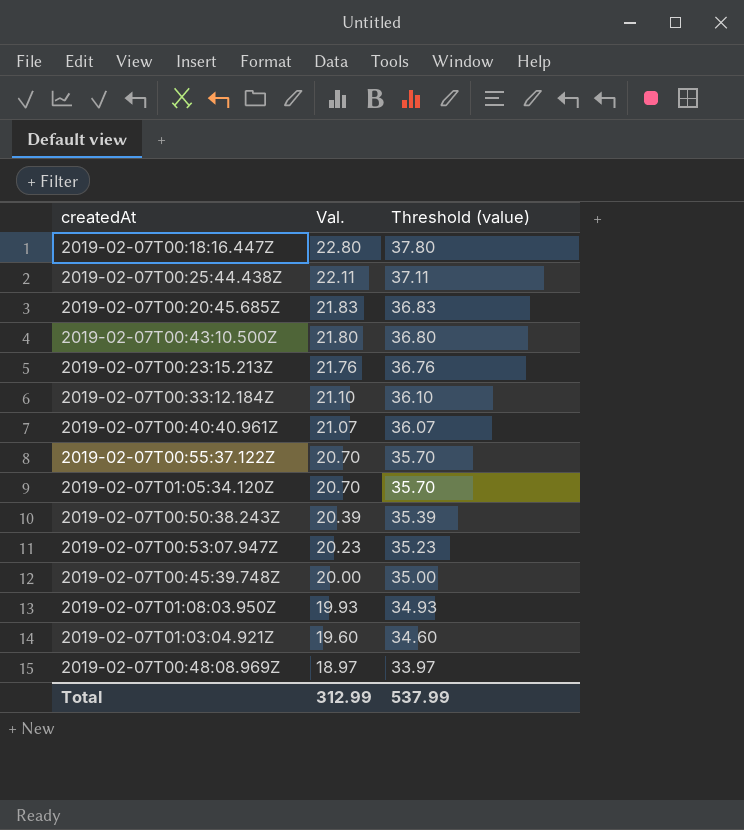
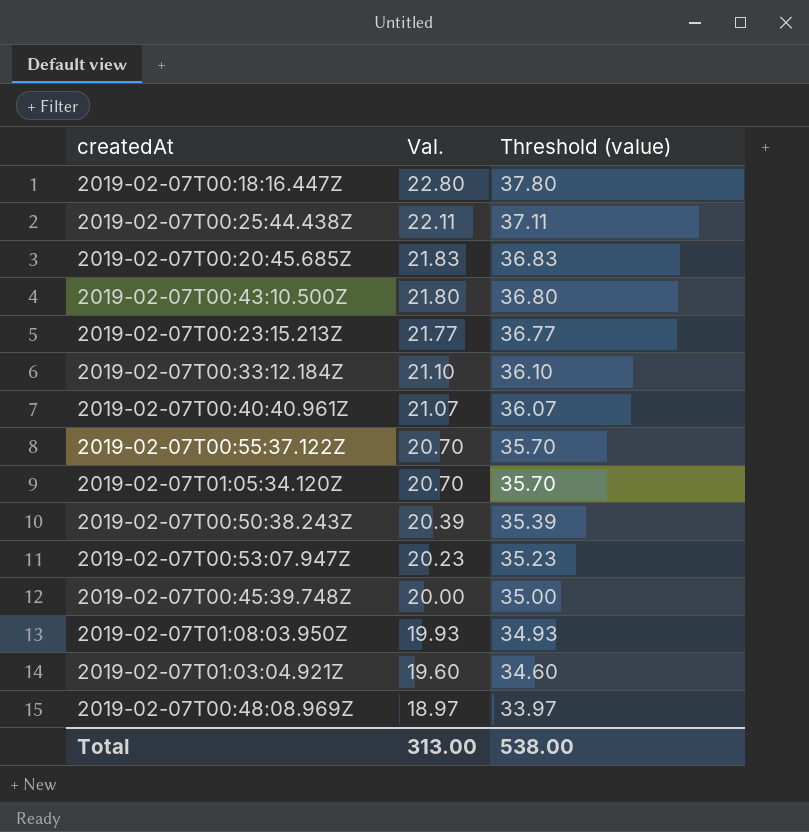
2019-02-07T00:23:15.213Z | Val.: 21.76 -> 21.77
2019-02-07T00:23:15.213Z | Threshold (value): 36.76 -> 36.77
Total | Val.: 312.99 -> 313.00
Total | Threshold (value): 537.99 -> 538.00

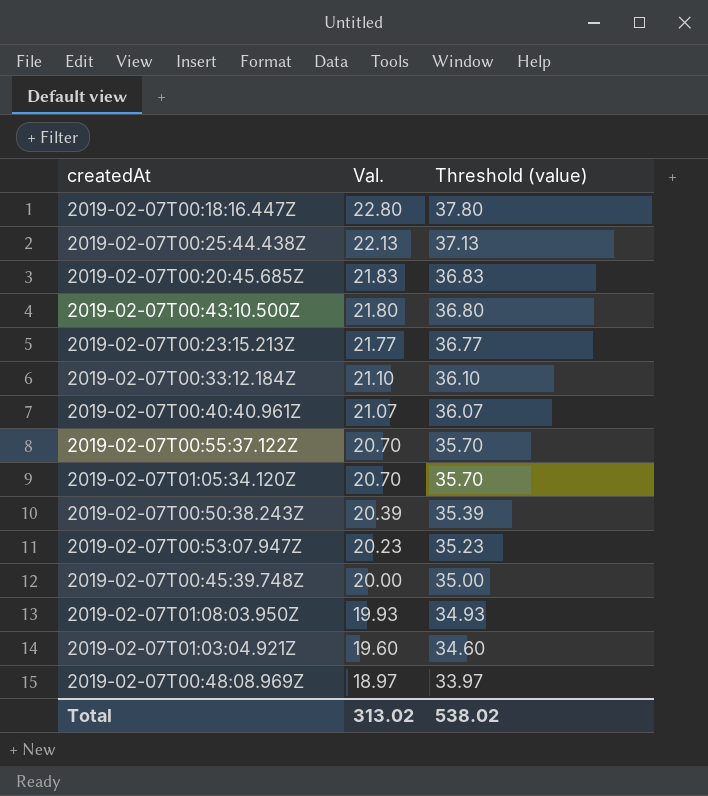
2019-02-07T00:25:44.438Z | Val.: 22.11 -> 22.13
2019-02-07T00:25:44.438Z | Threshold (value): 37.11 -> 37.13
Total | Val.: 313.00 -> 313.02
Total | Threshold (value): 538.00 -> 538.02

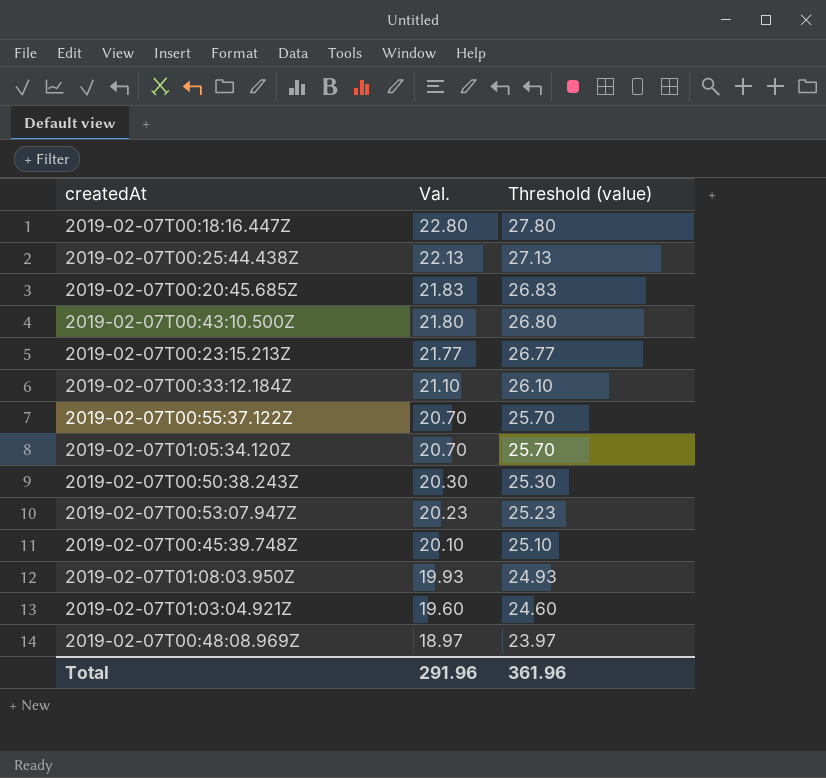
column Threshold (value) | formula: [Val.] + 15 -> [Val.] + 5
row 2019-02-07T00:40:40.961Z: 21.07 | 36.07 -> none
2019-02-07T00:50:38.243Z | Val.: 20.39 -> 20.30
2019-02-07T00:45:39.748Z | Val.: 20.00 -> 20.10
Total | Val.: 313.02 -> 291.96
Total | Threshold (value): 538.02 -> 361.96

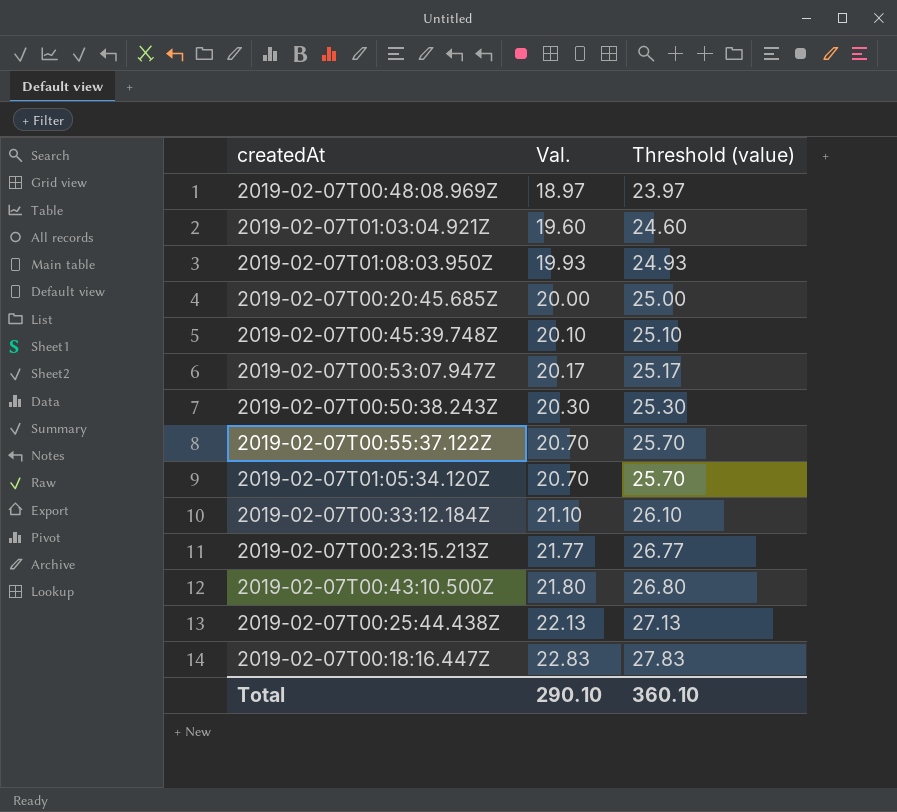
row order: Val. descending -> Val. ascending
2019-02-07T00:20:45.685Z | Val.: 21.83 -> 20.00
2019-02-07T00:20:45.685Z | Threshold (value): 26.83 -> 25.00
2019-02-07T00:53:07.947Z | Val.: 20.23 -> 20.17
2019-02-07T00:53:07.947Z | Threshold (value): 25.23 -> 25.17
2019-02-07T00:18:16.447Z | Val.: 22.80 -> 22.83
2019-02-07T00:18:16.447Z | Threshold (value): 27.80 -> 27.83
Total | Val.: 291.96 -> 290.10
Total | Threshold (value): 361.96 -> 360.10

